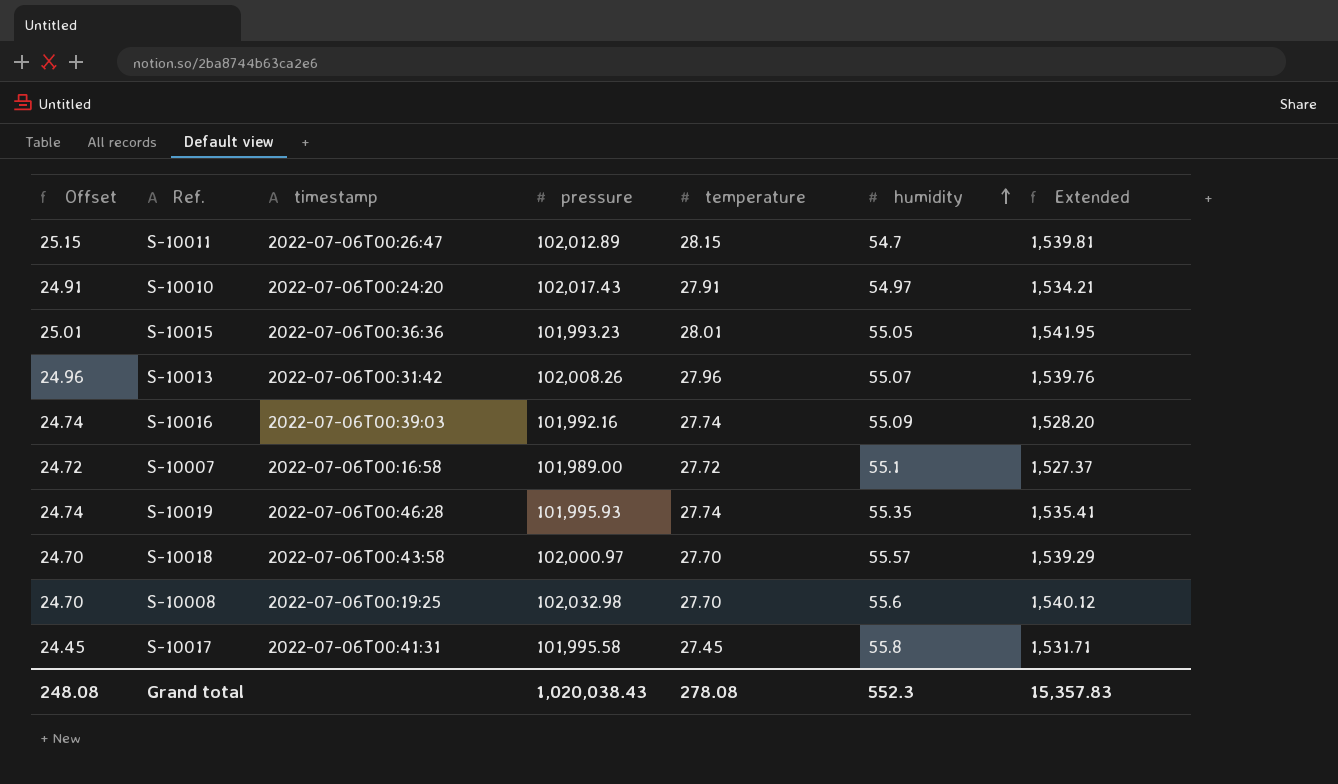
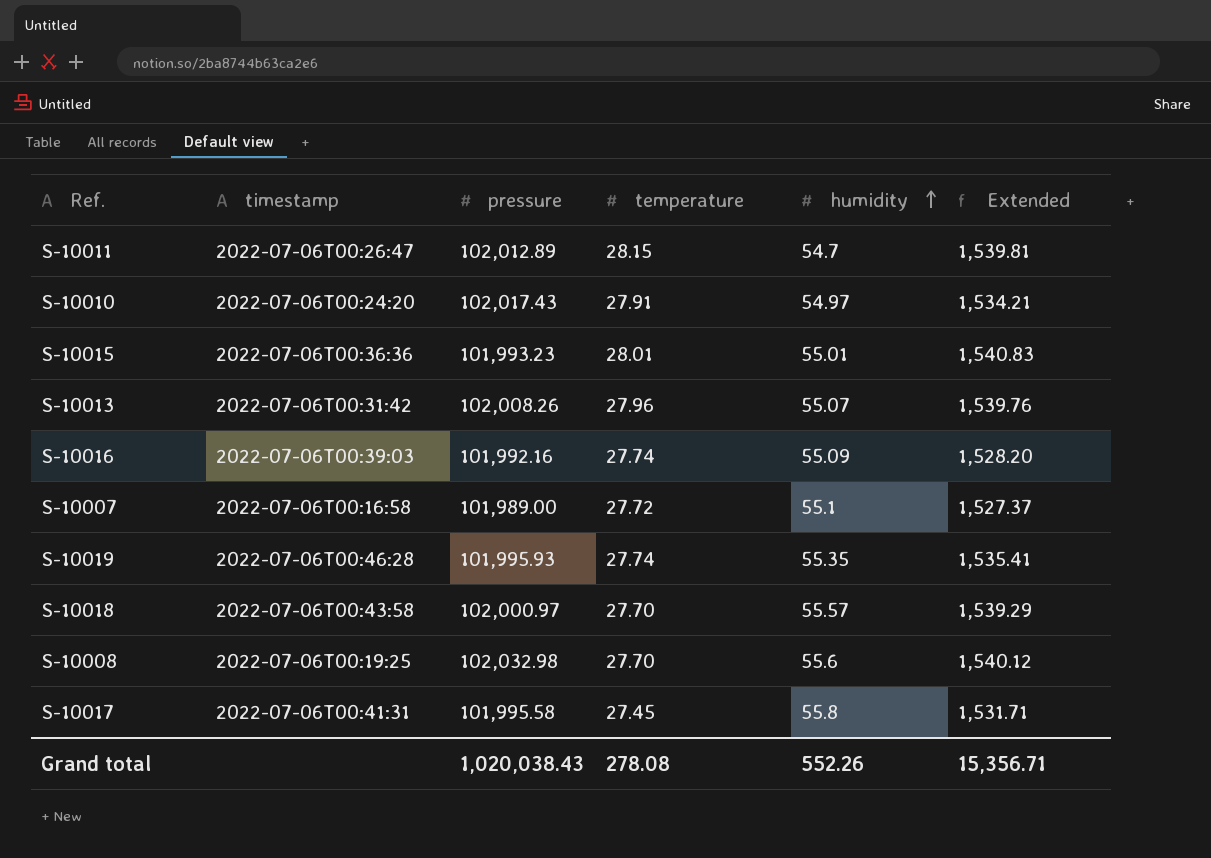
column Offset | formula: [temperature] - 3 -> none
S-10015 | humidity: 55.05 -> 55.01
S-10015 | Extended: 1,541.95 -> 1,540.83
Grand total | humidity: 552.3 -> 552.26
Grand total | Extended: 15,357.83 -> 15,356.71

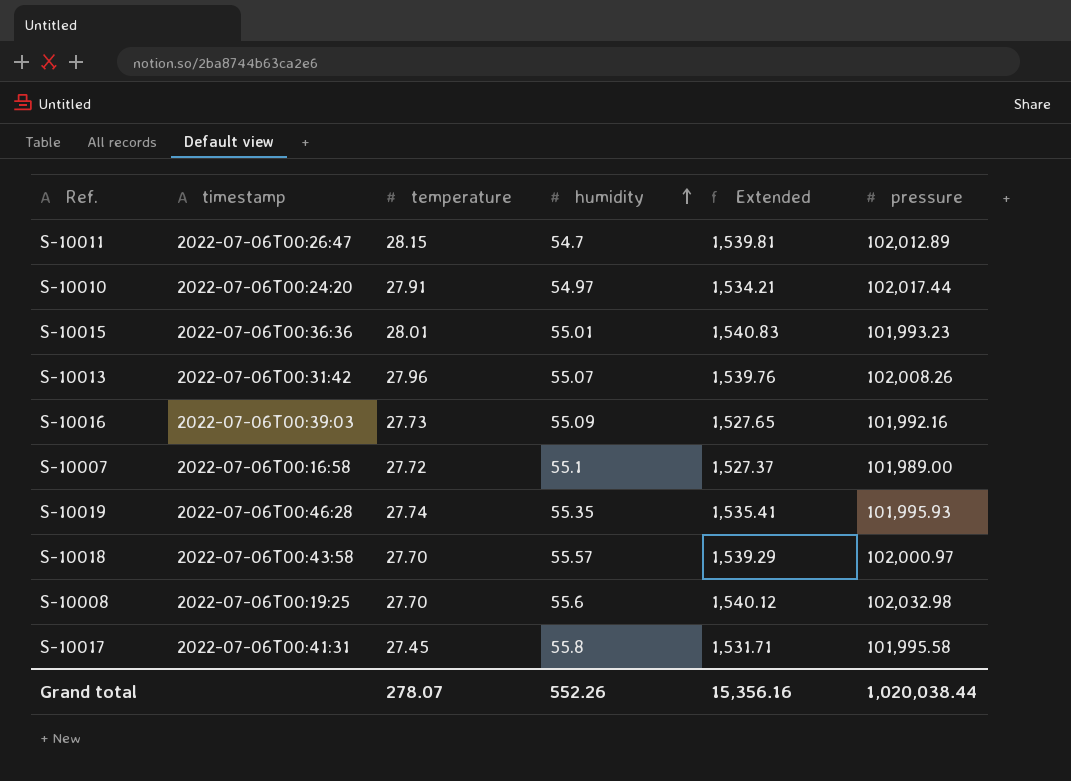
column pressure | position: 3 -> 6
S-10010 | pressure: 102,017.43 -> 102,017.44
S-10016 | temperature: 27.74 -> 27.73
S-10016 | Extended: 1,528.20 -> 1,527.65
Grand total | temperature: 278.08 -> 278.07
Grand total | Extended: 15,356.71 -> 15,356.16
Grand total | pressure: 1,020,038.43 -> 1,020,038.44

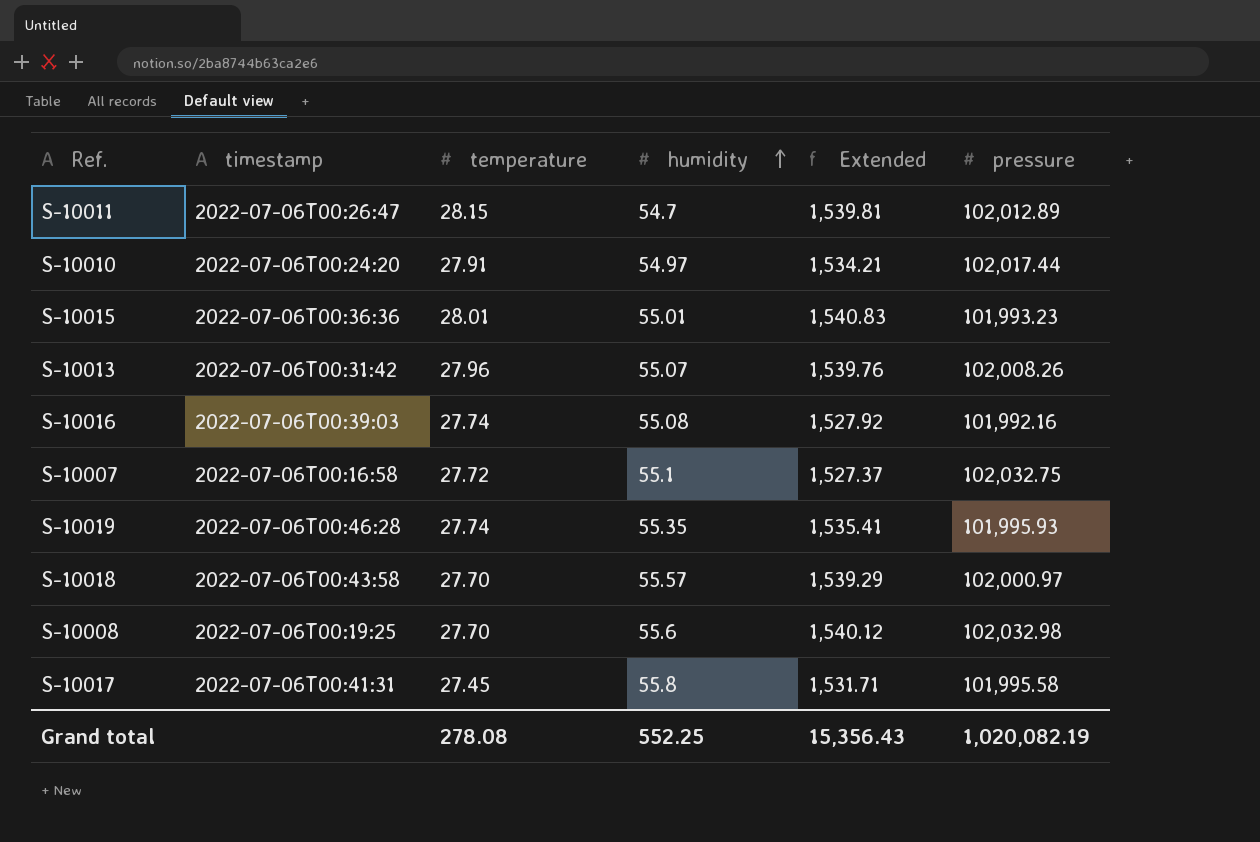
S-10016 | temperature: 27.73 -> 27.74
S-10016 | humidity: 55.09 -> 55.08
S-10016 | Extended: 1,527.65 -> 1,527.92
S-10007 | pressure: 101,989.00 -> 102,032.75
Grand total | temperature: 278.07 -> 278.08
Grand total | humidity: 552.26 -> 552.25
Grand total | Extended: 15,356.16 -> 15,356.43
Grand total | pressure: 1,020,038.44 -> 1,020,082.19

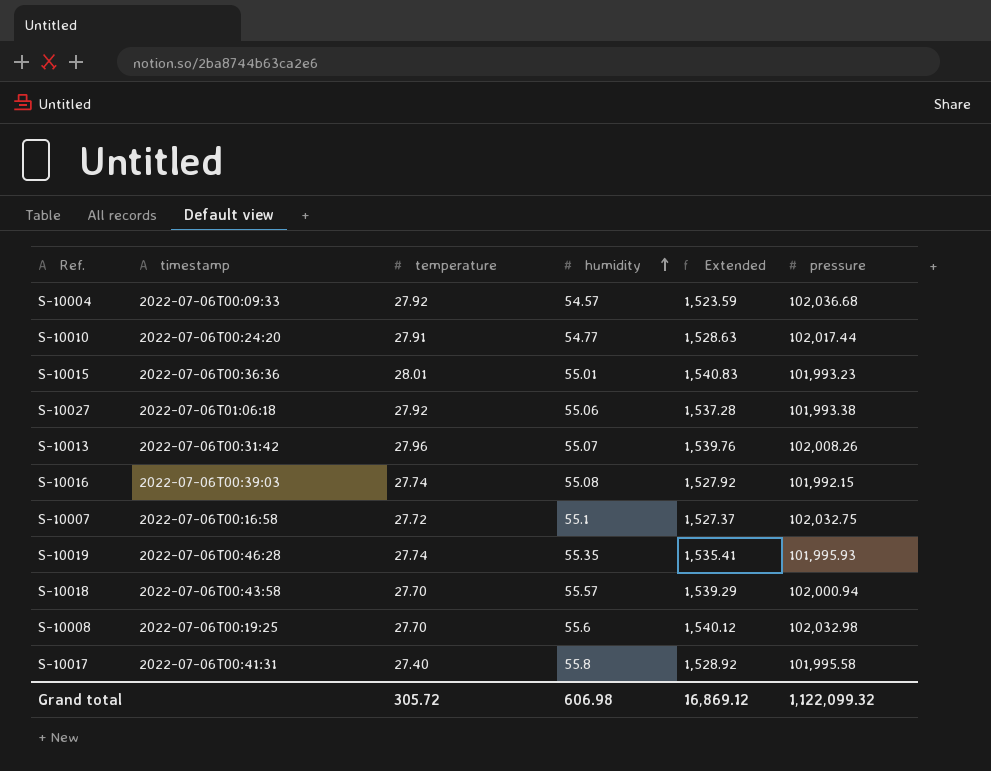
row S-10011: 2022-07-06T00:26:47 | 28.15 | 54.7 | 1,539.81 | 102,012.89 -> none
row S-10004: none -> 2022-07-06T00:09:33 | 27.92 | 54.57 | 1,523.59 | 102,036.68
S-10010 | humidity: 54.97 -> 54.77
S-10010 | Extended: 1,534.21 -> 1,528.63
row S-10027: none -> 2022-07-06T01:06:18 | 27.92 | 55.06 | 1,537.28 | 101,993.38
S-10016 | pressure: 101,992.16 -> 101,992.15
S-10018 | pressure: 102,000.97 -> 102,000.94
S-10017 | temperature: 27.45 -> 27.40
S-10017 | Extended: 1,531.71 -> 1,528.92
Grand total | temperature: 278.08 -> 305.72
Grand total | humidity: 552.25 -> 606.98
Grand total | Extended: 15,356.43 -> 16,869.12
Grand total | pressure: 1,020,082.19 -> 1,122,099.32

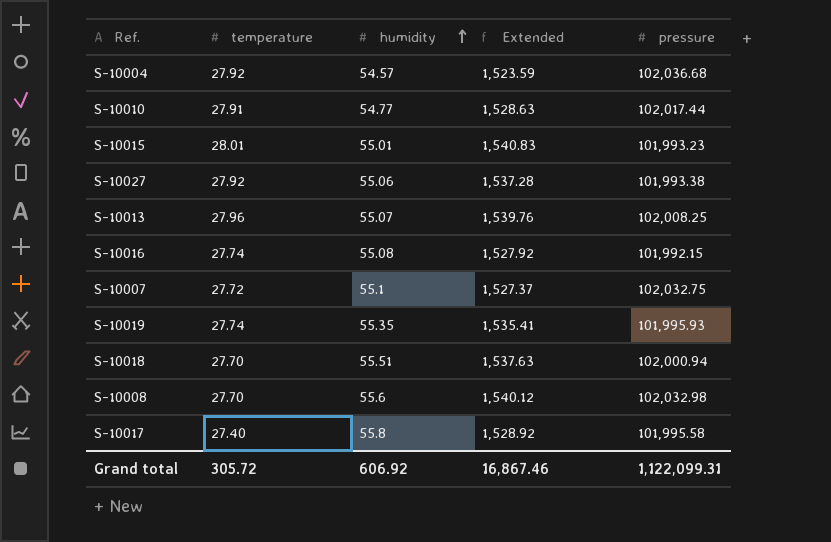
column timestamp | position: 2 -> none
S-10013 | pressure: 102,008.26 -> 102,008.25
S-10018 | humidity: 55.57 -> 55.51
S-10018 | Extended: 1,539.29 -> 1,537.63
Grand total | humidity: 606.98 -> 606.92
Grand total | Extended: 16,869.12 -> 16,867.46
Grand total | pressure: 1,122,099.32 -> 1,122,099.31

